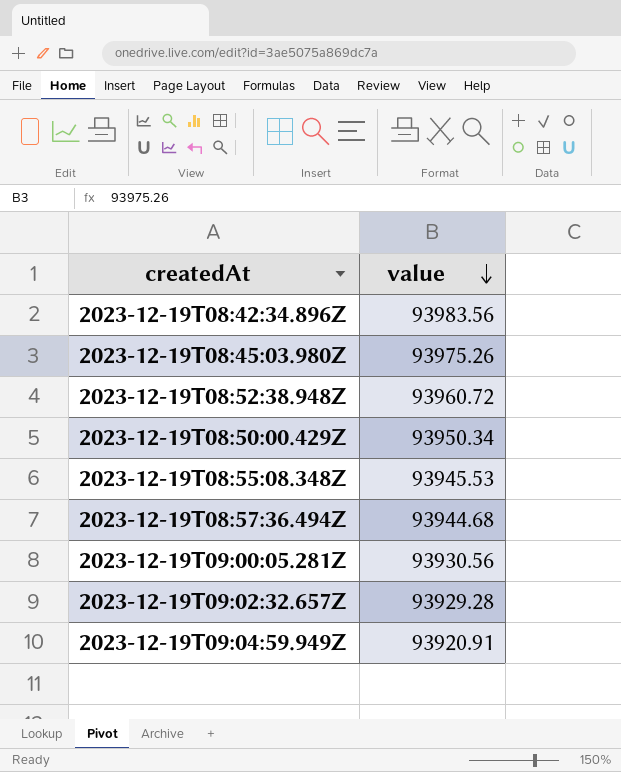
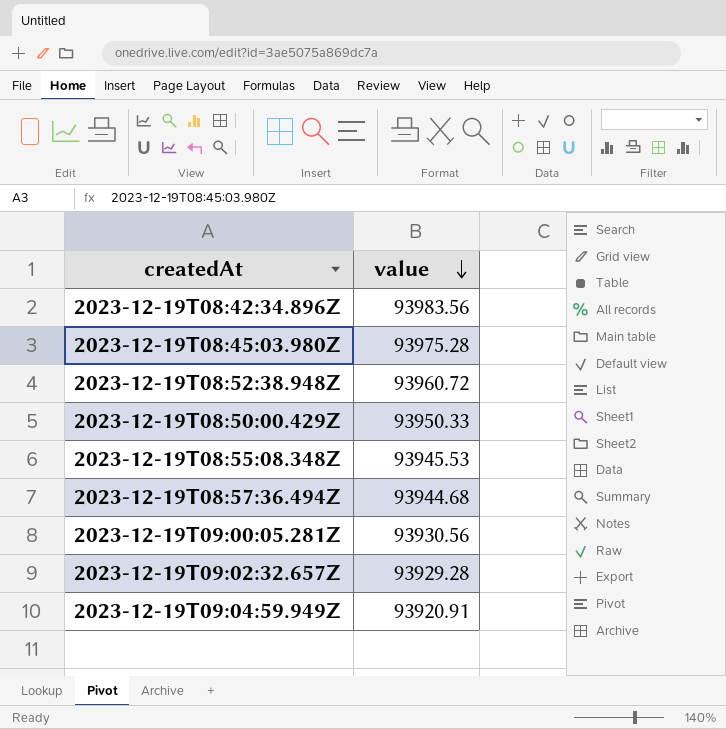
2023-12-19T08:45:03.980Z | value: 93975.26 -> 93975.28
2023-12-19T08:50:00.429Z | value: 93950.34 -> 93950.33

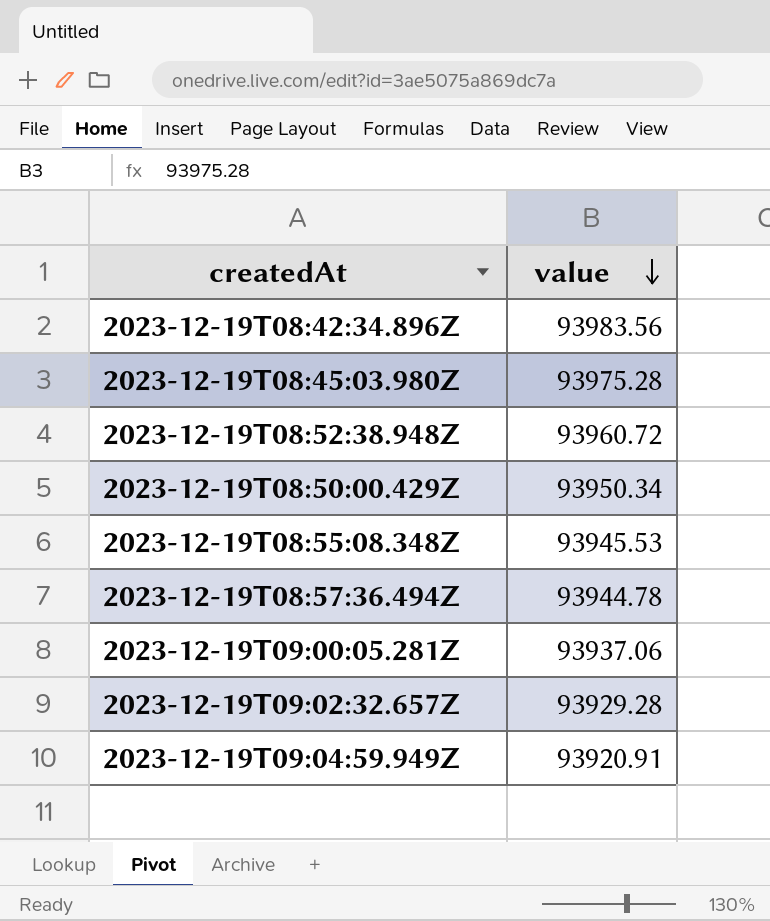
2023-12-19T08:50:00.429Z | value: 93950.33 -> 93950.34
2023-12-19T08:57:36.494Z | value: 93944.68 -> 93944.78
2023-12-19T09:00:05.281Z | value: 93930.56 -> 93937.06

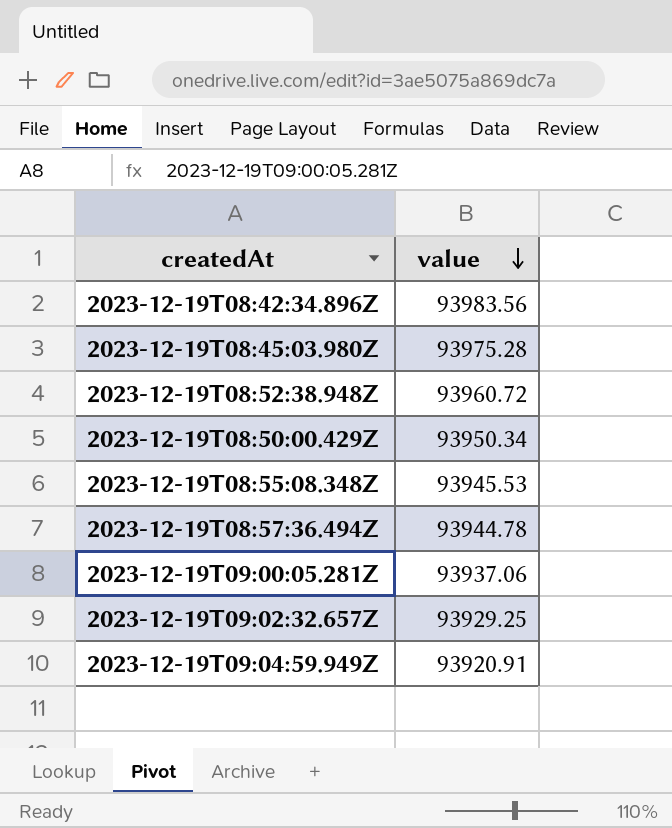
2023-12-19T09:02:32.657Z | value: 93929.28 -> 93929.25

